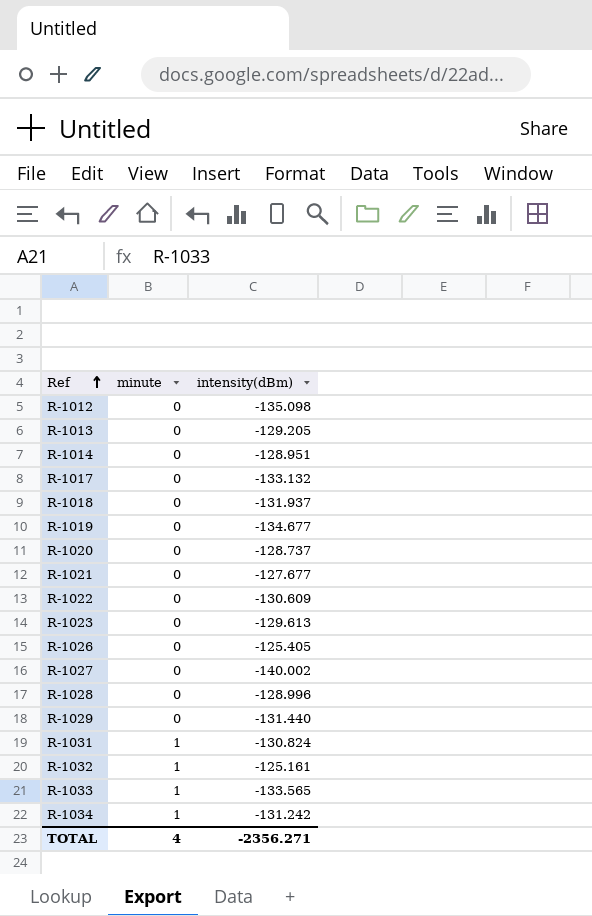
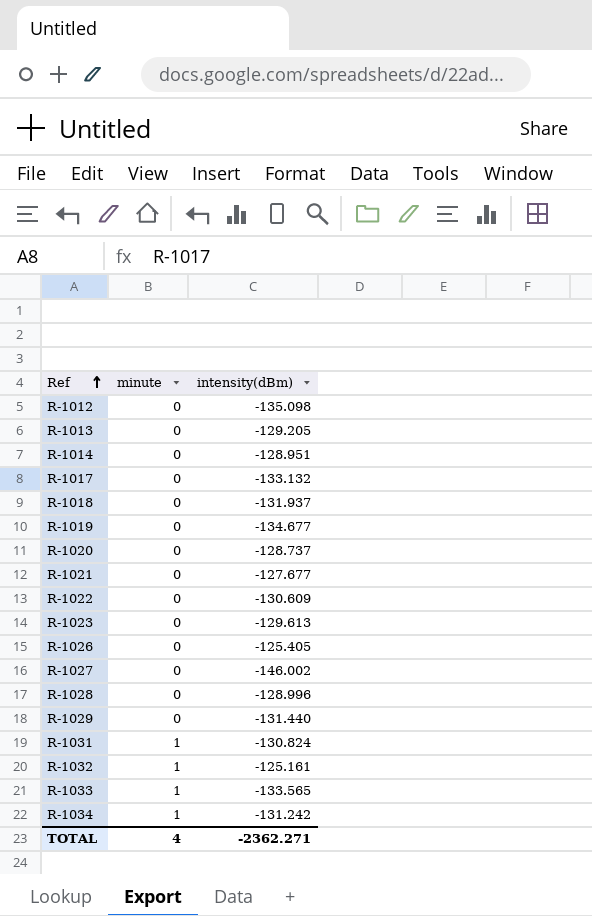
R-1027 | intensity(dBm): -140.002 -> -146.002
TOTAL | intensity(dBm): -2356.271 -> -2362.271

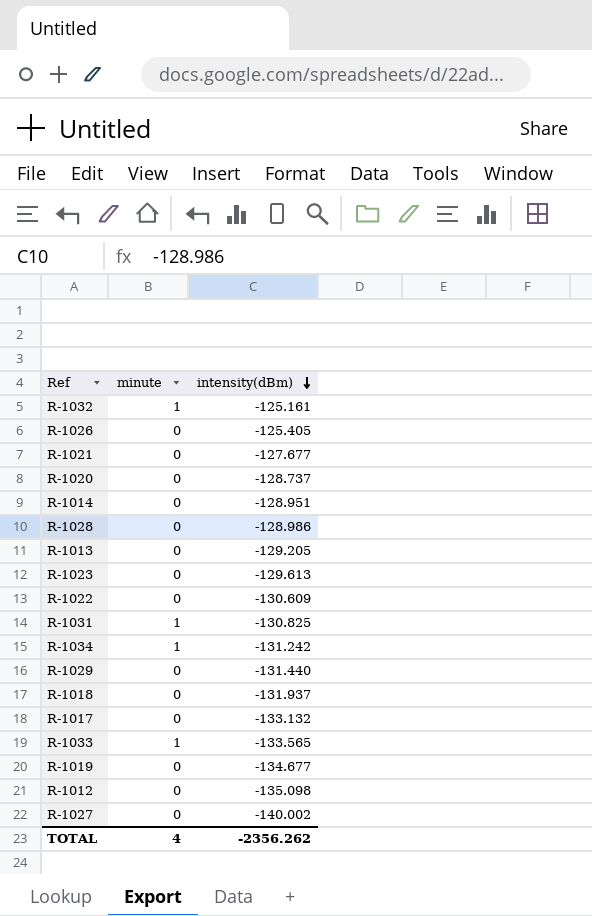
row order: Ref ascending -> intensity(dBm) descending
R-1028 | intensity(dBm): -128.996 -> -128.986
R-1031 | intensity(dBm): -130.824 -> -130.825
R-1027 | intensity(dBm): -146.002 -> -140.002
TOTAL | intensity(dBm): -2362.271 -> -2356.262

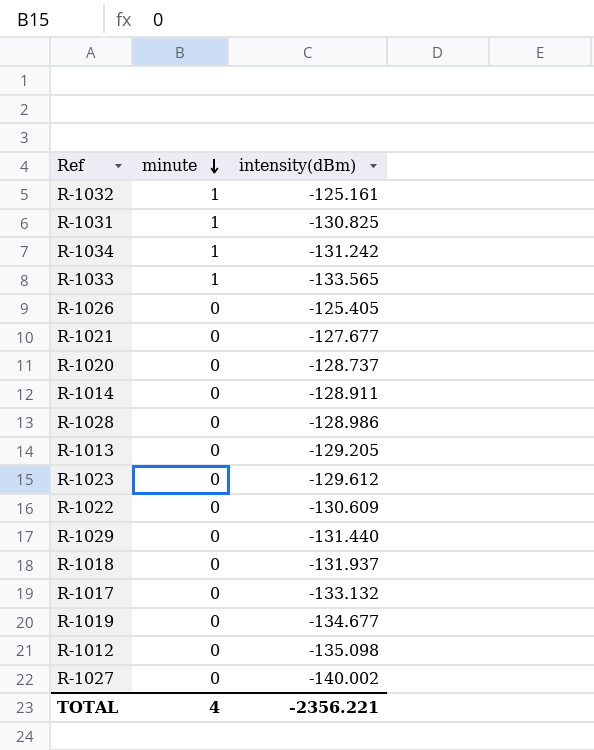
row order: intensity(dBm) descending -> minute descending
R-1014 | intensity(dBm): -128.951 -> -128.911
R-1023 | intensity(dBm): -129.613 -> -129.612
TOTAL | intensity(dBm): -2356.262 -> -2356.221

